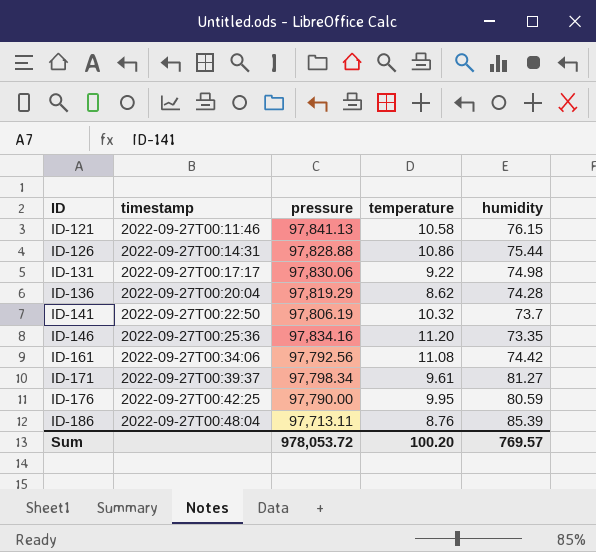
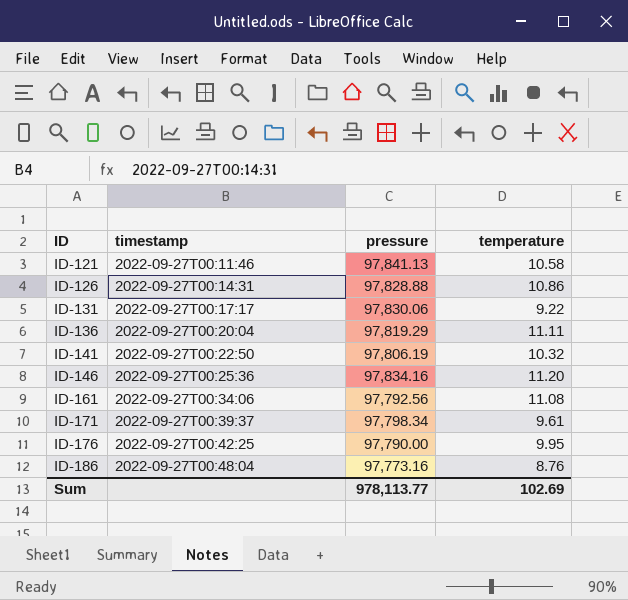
column humidity | position: 5 -> none
ID-136 | temperature: 8.62 -> 11.11
ID-186 | pressure: 97,713.11 -> 97,773.16
Sum | pressure: 978,053.72 -> 978,113.77
Sum | temperature: 100.20 -> 102.69

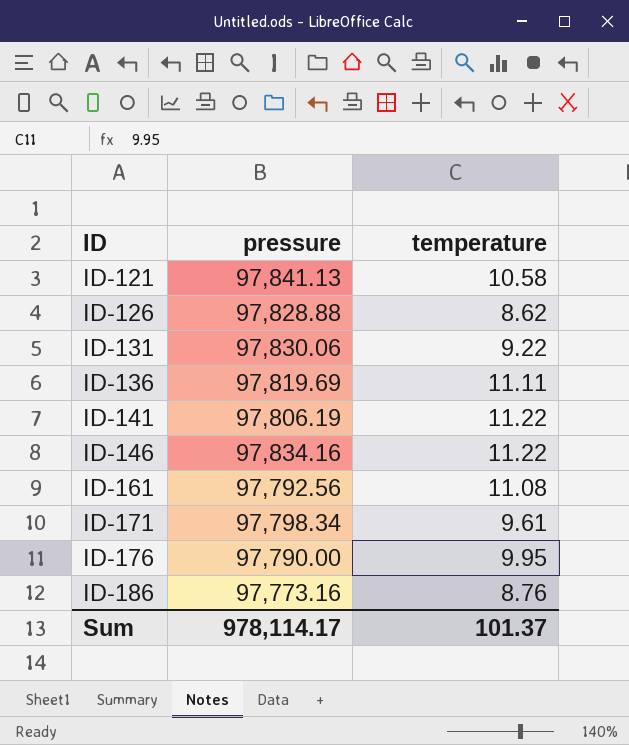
column timestamp | position: 2 -> none
ID-126 | temperature: 10.86 -> 8.62
ID-136 | pressure: 97,819.29 -> 97,819.69
ID-141 | temperature: 10.32 -> 11.22
ID-146 | temperature: 11.20 -> 11.22
Sum | pressure: 978,113.77 -> 978,114.17
Sum | temperature: 102.69 -> 101.37

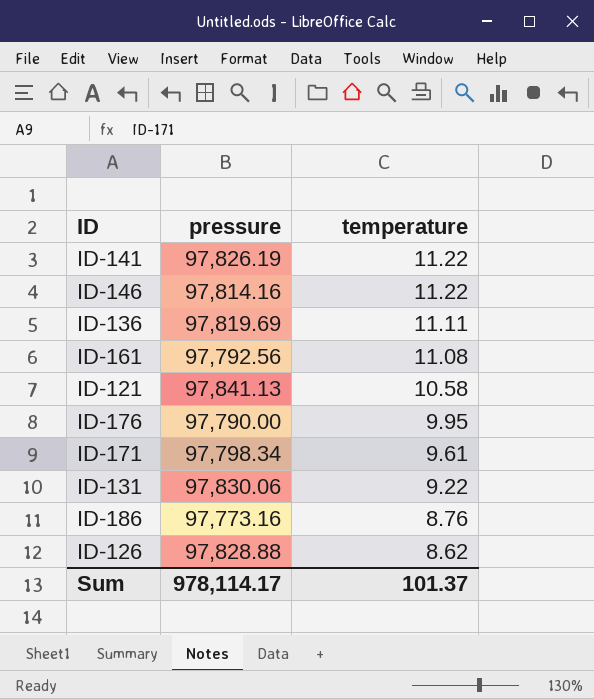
row order: ID ascending -> temperature descending
ID-141 | pressure: 97,806.19 -> 97,826.19
ID-146 | pressure: 97,834.16 -> 97,814.16

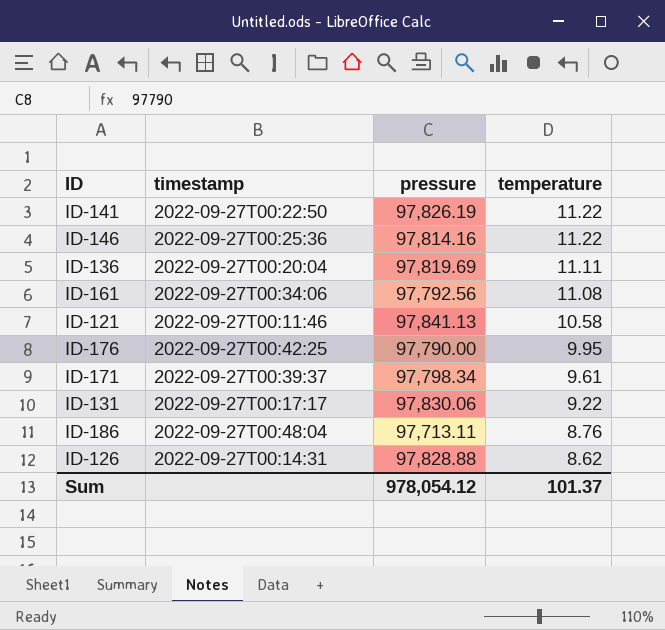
column timestamp | position: none -> 2
ID-186 | pressure: 97,773.16 -> 97,713.11
Sum | pressure: 978,114.17 -> 978,054.12

